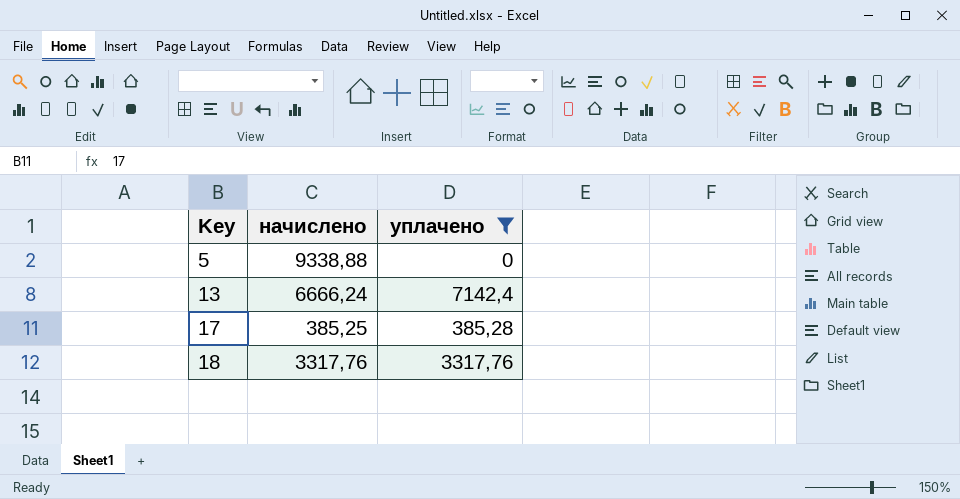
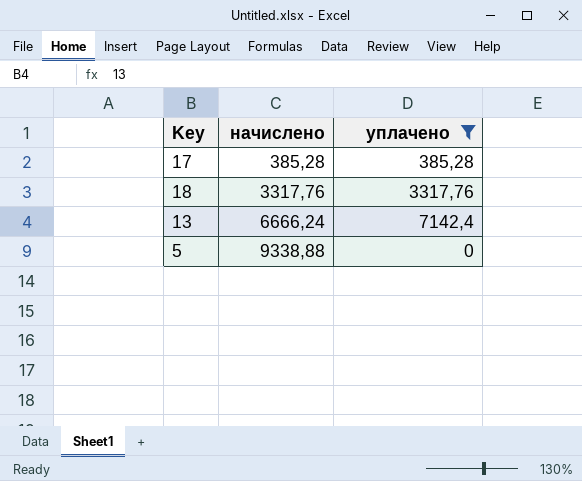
row order: Key ascending -> начислено ascending
17 | начислено: 385,25 -> 385,28

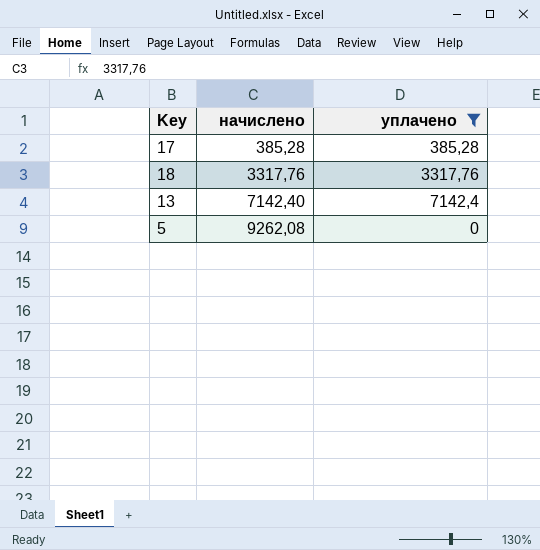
13 | начислено: 6666,24 -> 7142,40
5 | начислено: 9338,88 -> 9262,08

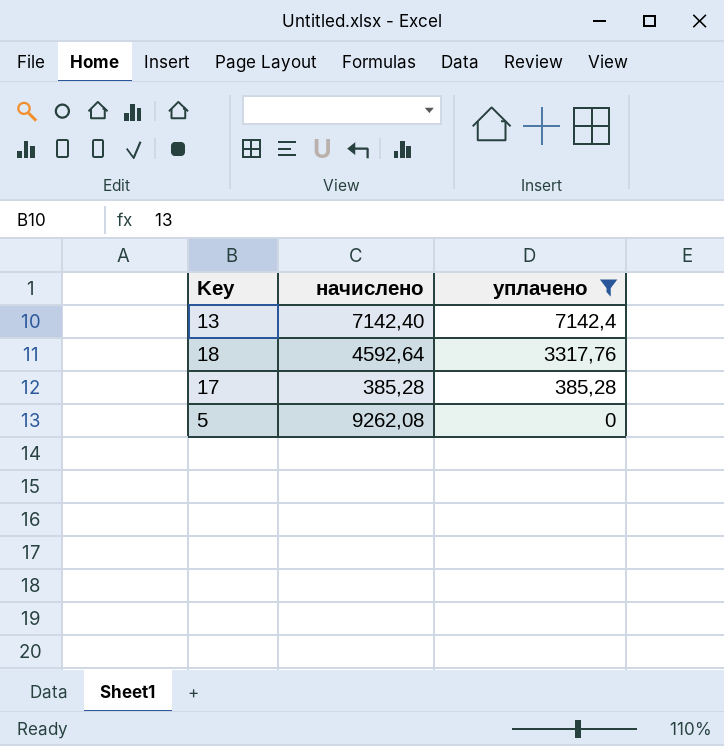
row order: начислено ascending -> уплачено descending
18 | начислено: 3317,76 -> 4592,64

